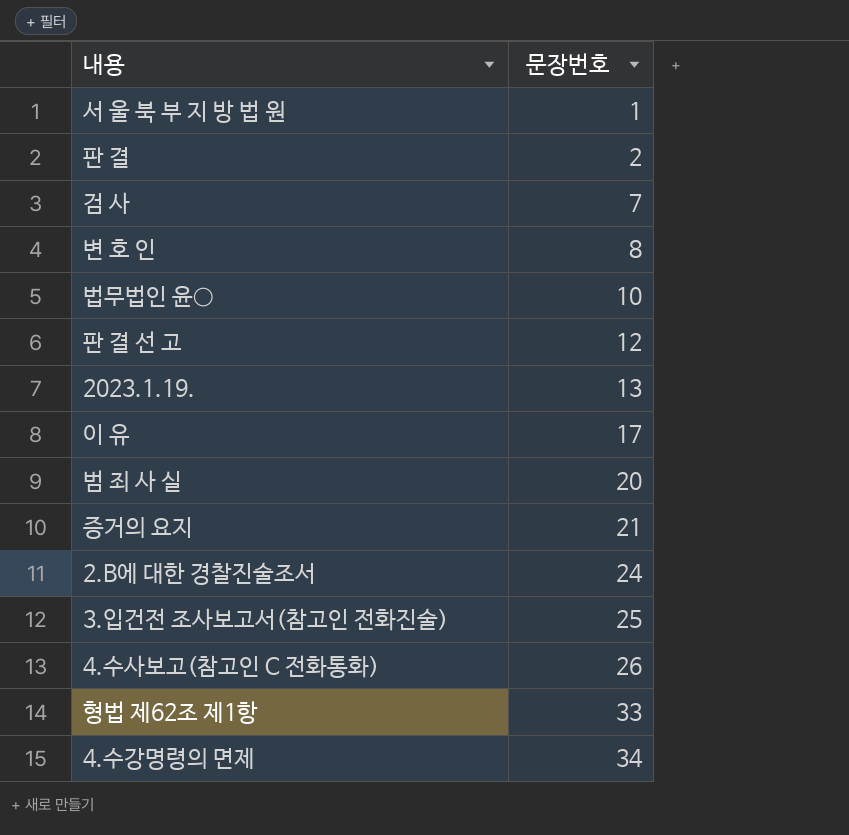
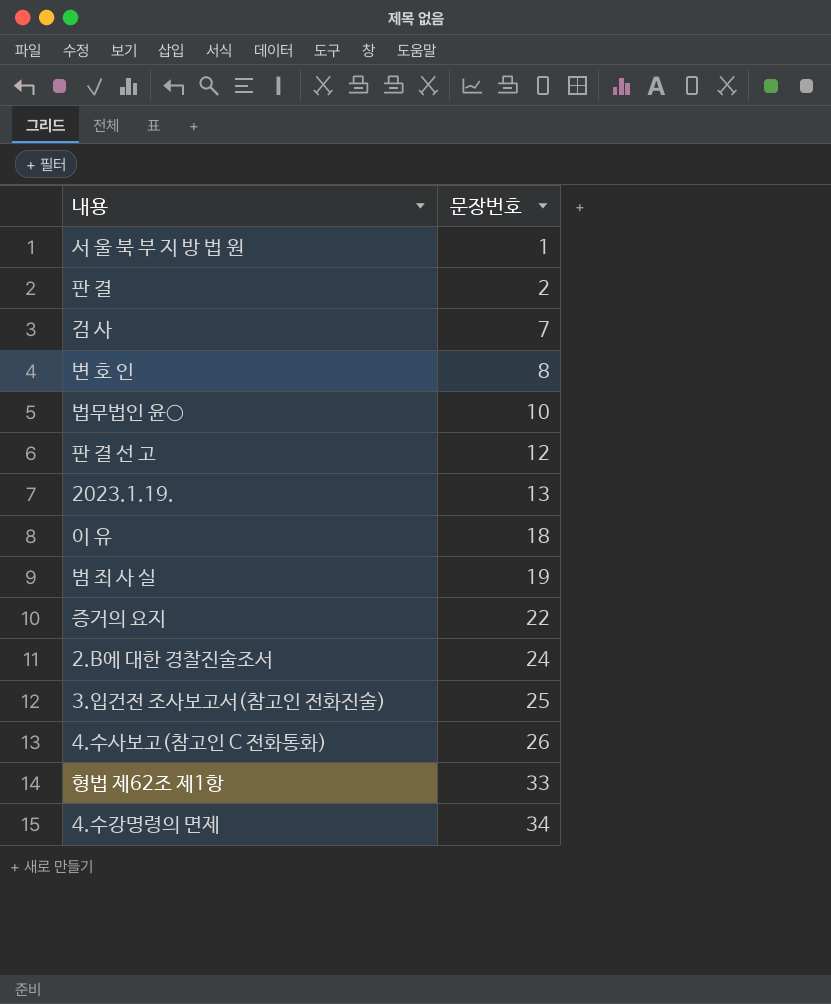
이 유 | 문장번호: 17 -> 18
범 죄 사 실 | 문장번호: 20 -> 19
증거의 요지 | 문장번호: 21 -> 22

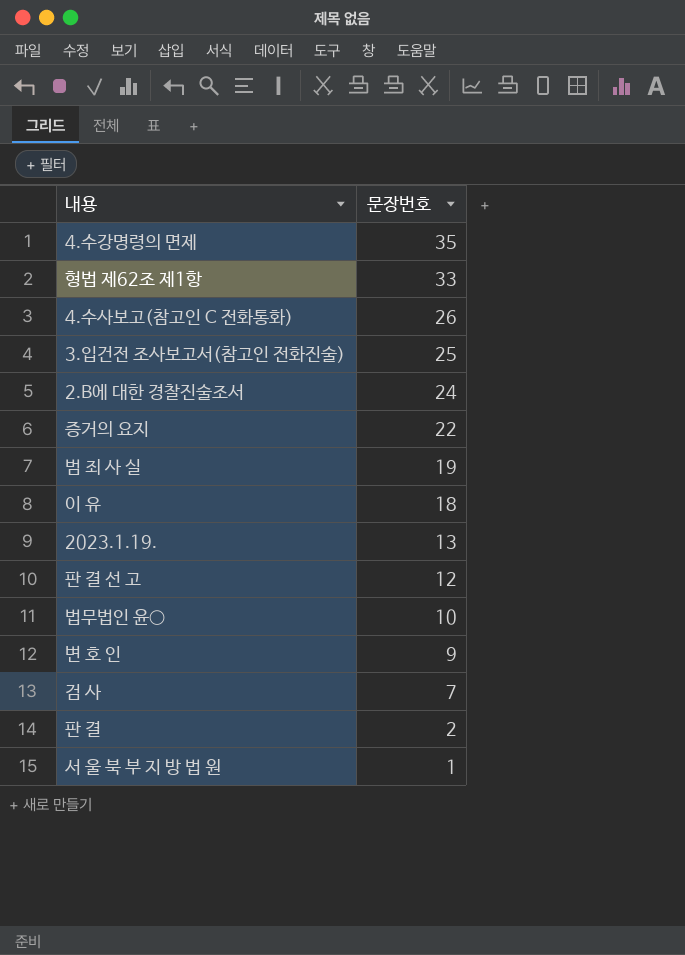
row order: 문장번호 ascending -> 문장번호 descending
4.수강명령의 면제 | 문장번호: 34 -> 35
변 호 인 | 문장번호: 8 -> 9

